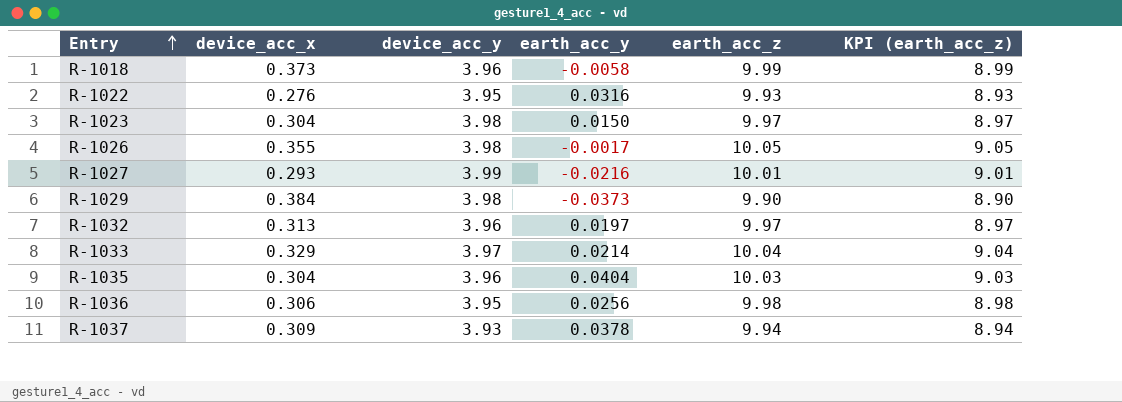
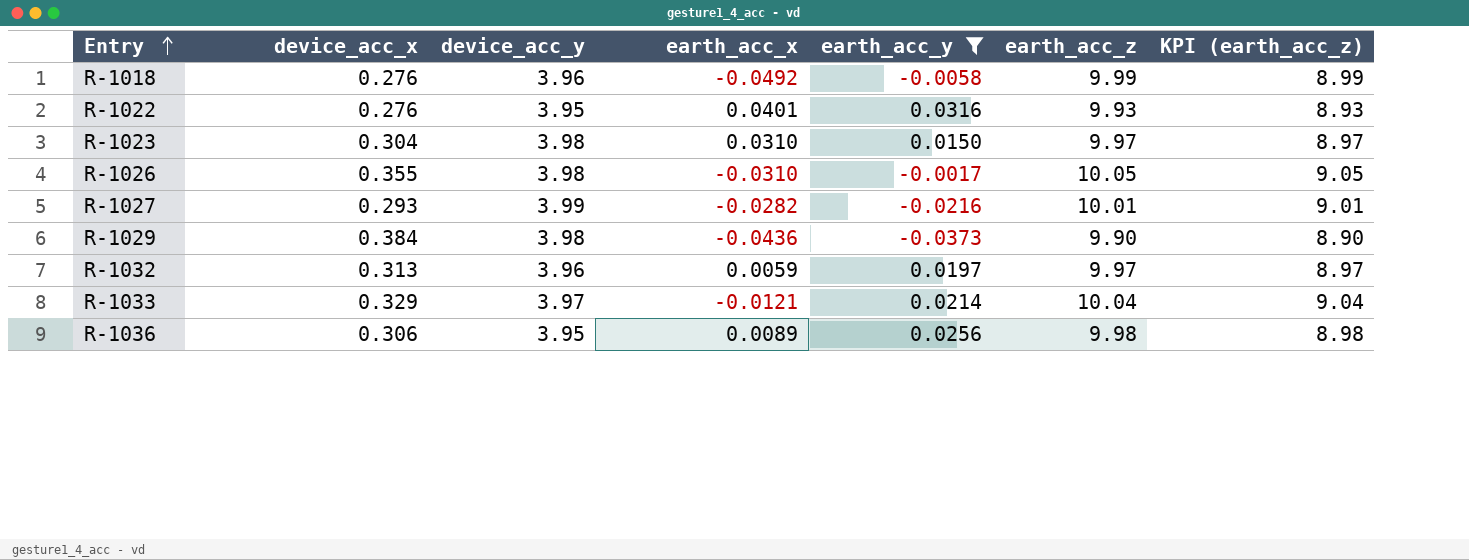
filter: none -> earth_acc_y <= 0.0316
column earth_acc_x | position: none -> 4
R-1018 | device_acc_x: 0.373 -> 0.276

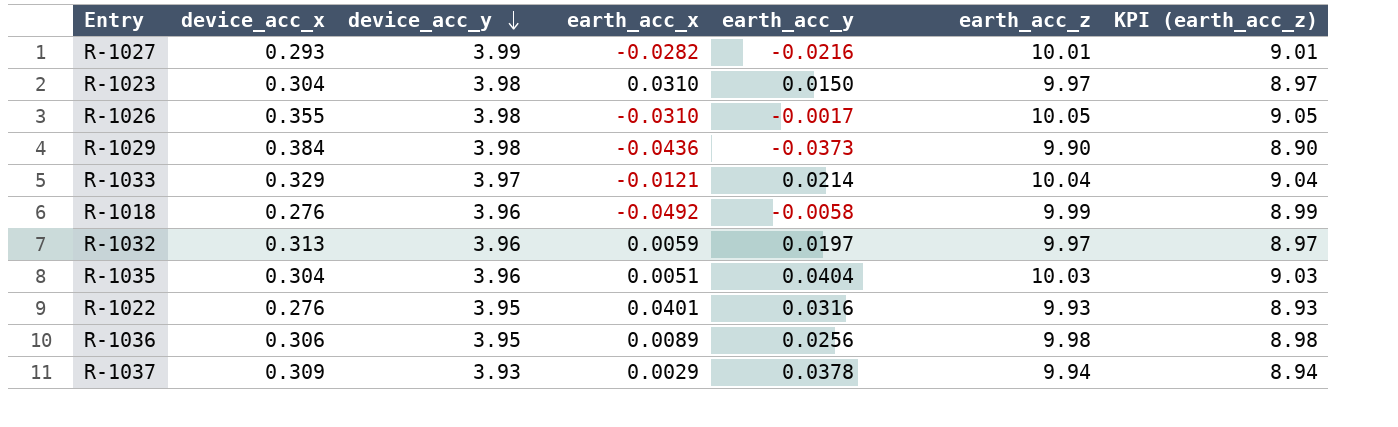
filter: earth_acc_y <= 0.0316 -> none
row order: Entry ascending -> device_acc_y descending

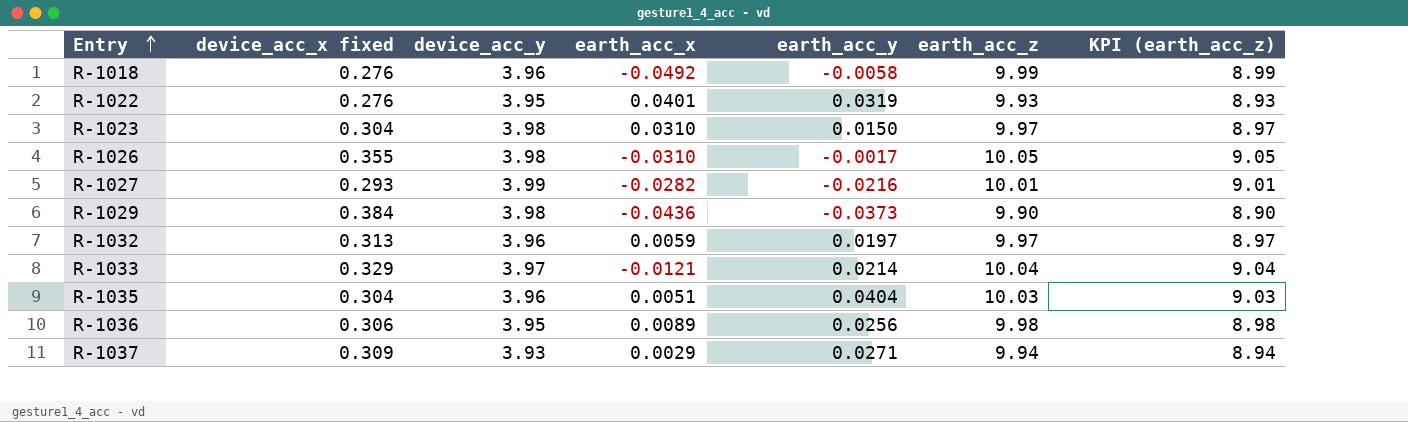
row order: device_acc_y descending -> Entry ascending
column name: device_acc_x -> device_acc_x fixed
R-1022 | earth_acc_y: 0.0316 -> 0.0319
R-1037 | earth_acc_y: 0.0378 -> 0.0271

